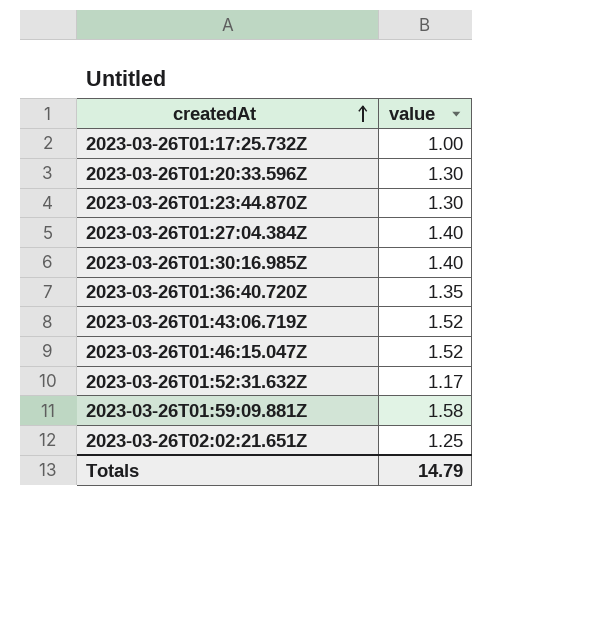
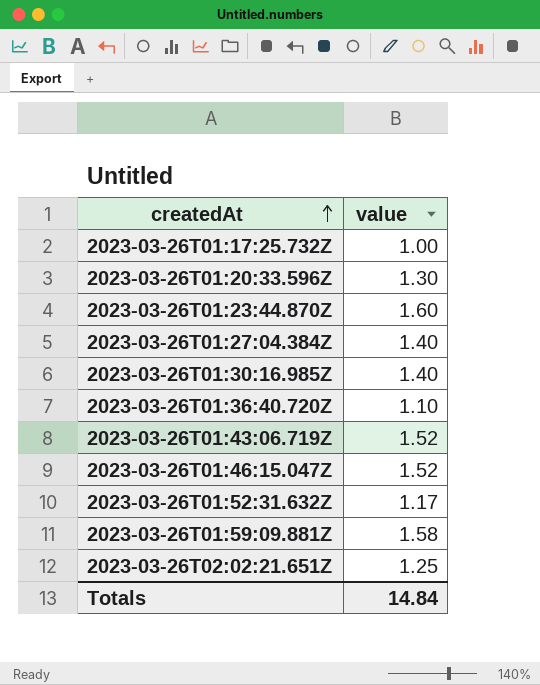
2023-03-26T01:23:44.870Z | value: 1.30 -> 1.60
2023-03-26T01:36:40.720Z | value: 1.35 -> 1.10
Totals | value: 14.79 -> 14.84

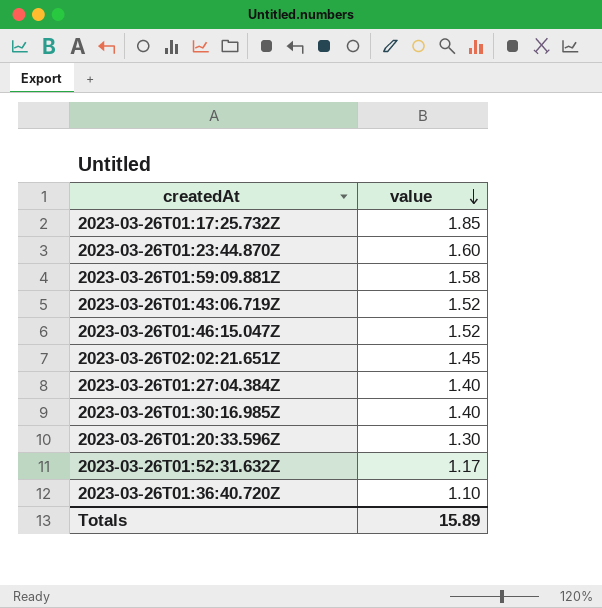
row order: createdAt ascending -> value descending
2023-03-26T01:17:25.732Z | value: 1.00 -> 1.85
2023-03-26T02:02:21.651Z | value: 1.25 -> 1.45
Totals | value: 14.84 -> 15.89

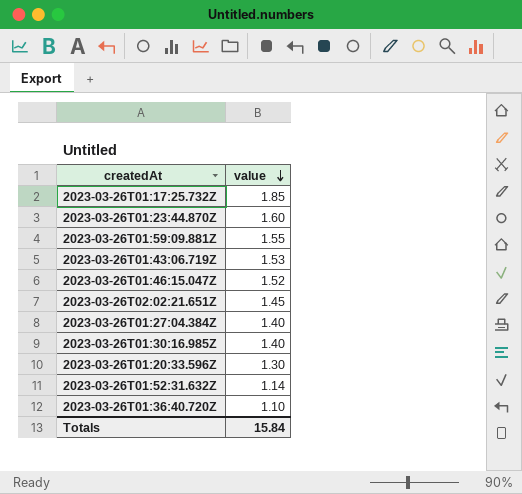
2023-03-26T01:59:09.881Z | value: 1.58 -> 1.55
2023-03-26T01:43:06.719Z | value: 1.52 -> 1.53
2023-03-26T01:52:31.632Z | value: 1.17 -> 1.14
Totals | value: 15.89 -> 15.84

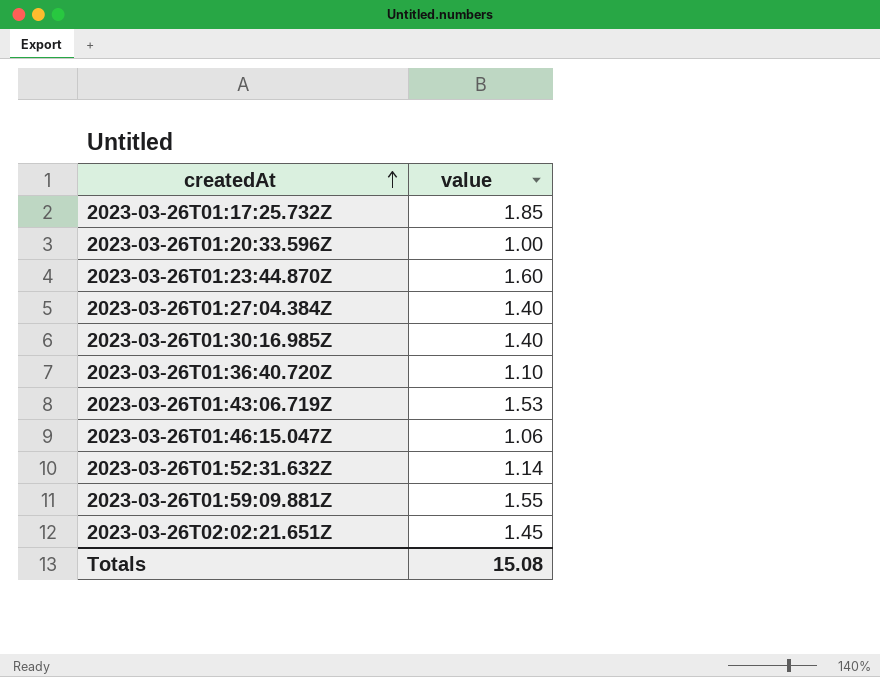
row order: value descending -> createdAt ascending
2023-03-26T01:20:33.596Z | value: 1.30 -> 1.00
2023-03-26T01:46:15.047Z | value: 1.52 -> 1.06
Totals | value: 15.84 -> 15.08

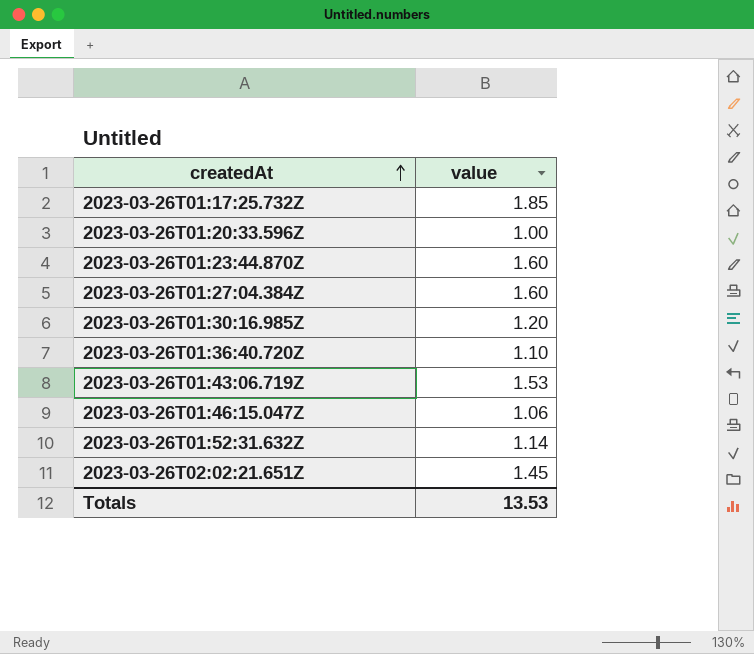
row 2023-03-26T01:59:09.881Z: 1.55 -> none
2023-03-26T01:27:04.384Z | value: 1.40 -> 1.60
2023-03-26T01:30:16.985Z | value: 1.40 -> 1.20
Totals | value: 15.08 -> 13.53

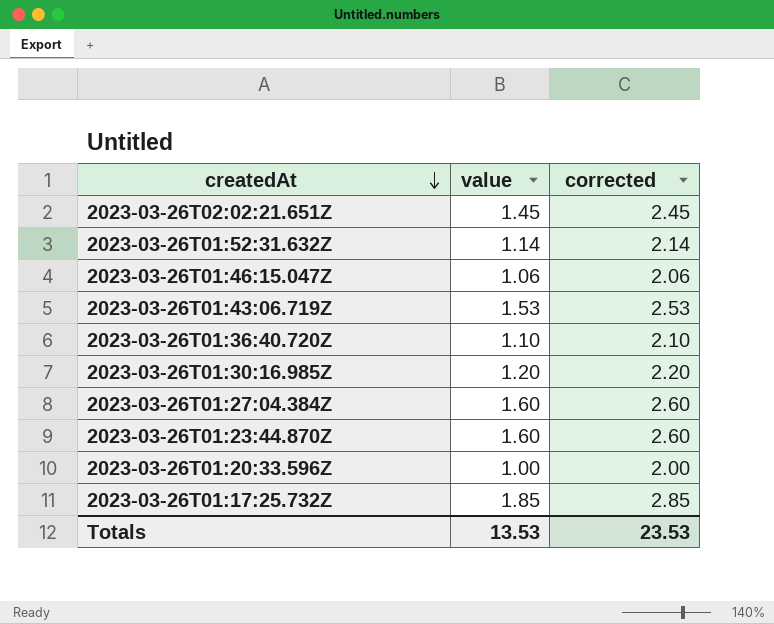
row order: createdAt ascending -> createdAt descending
column corrected | formula: none -> [value] + 1

